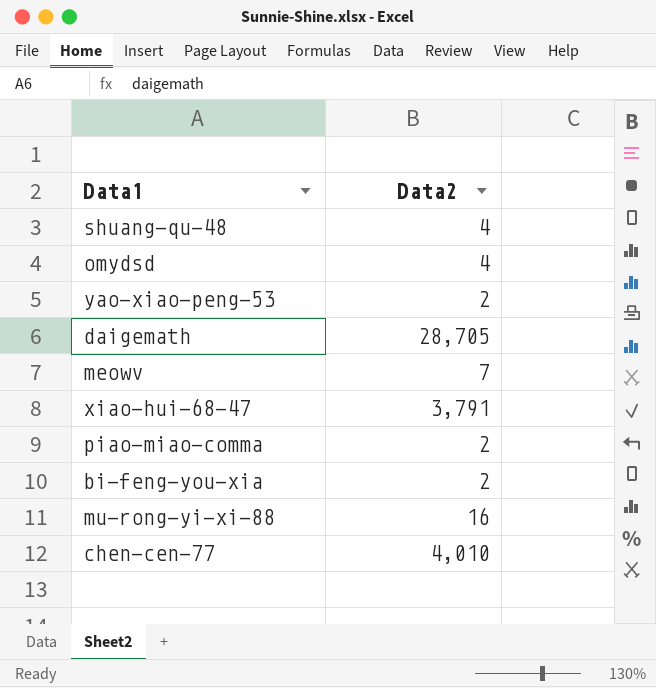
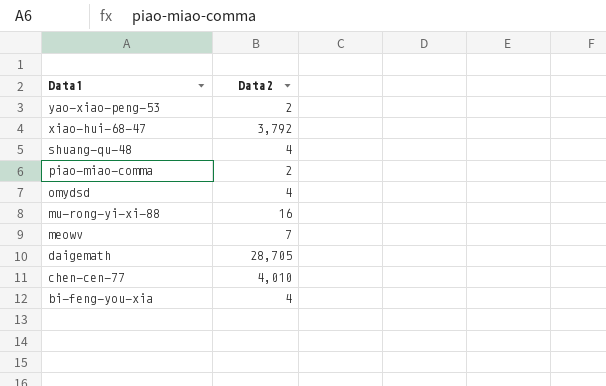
row order: none -> Data1 descending
xiao-hui-68-47 | Data2: 3,791 -> 3,792
bi-feng-you-xia | Data2: 2 -> 4

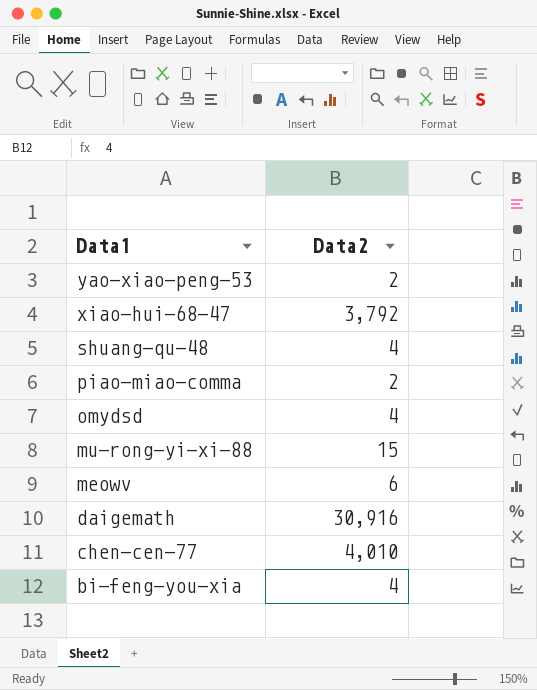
mu-rong-yi-xi-88 | Data2: 16 -> 15
meowv | Data2: 7 -> 6
daigemath | Data2: 28,705 -> 30,916

